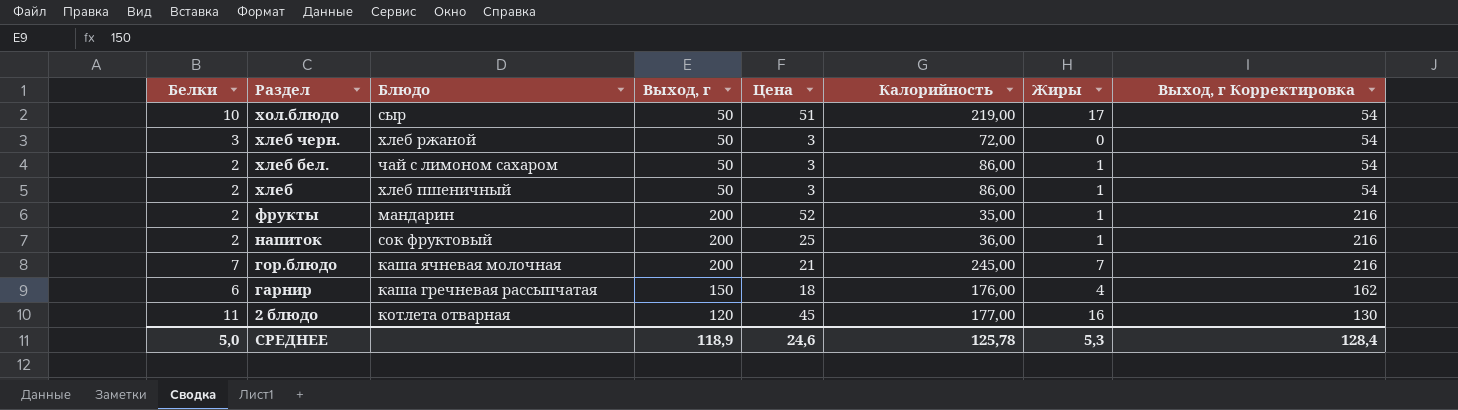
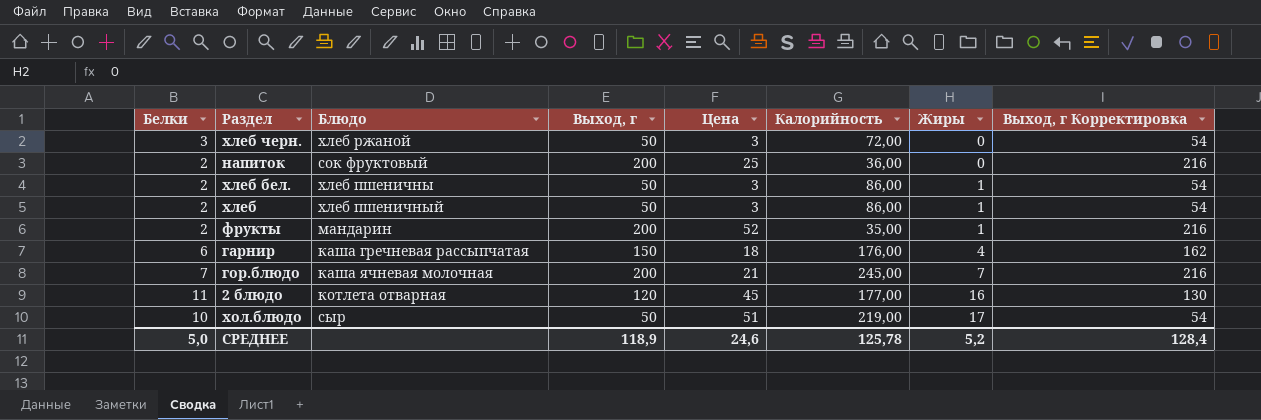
row order: Раздел descending -> Жиры ascending
напиток | Жиры: 1 -> 0
хлеб бел. | Блюдо: чай с лимоном сахаром -> хлеб пшеничны
СРЕДНЕЕ | Жиры: 5,3 -> 5,2

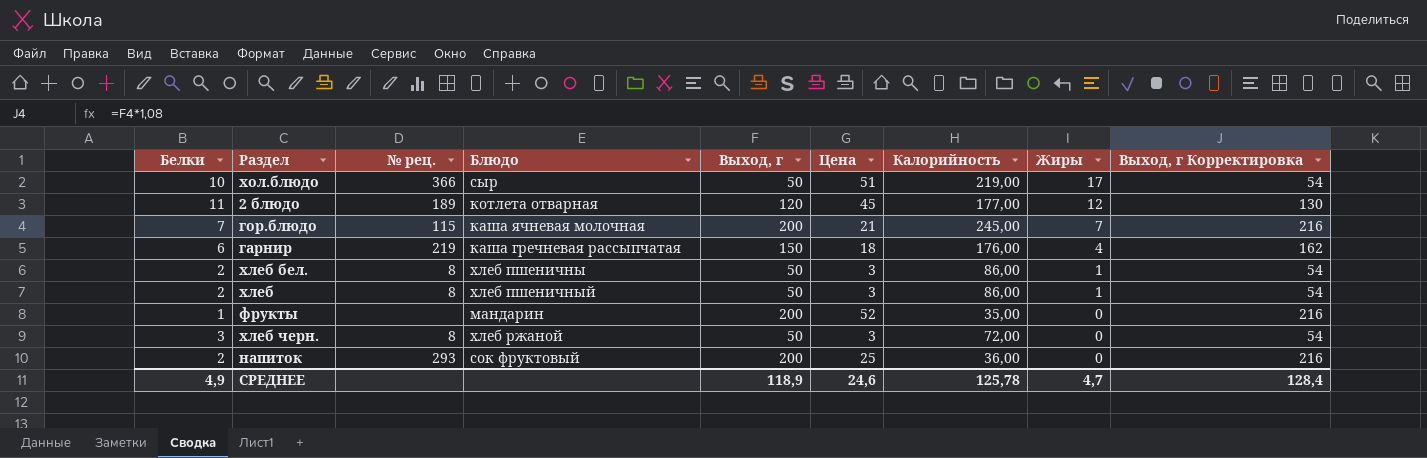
row order: Жиры ascending -> Жиры descending
column № рец. | position: none -> 3
2 блюдо | Жиры: 16 -> 12
фрукты | Белки: 2 -> 1
фрукты | Жиры: 1 -> 0
СРЕДНЕЕ | Белки: 5,0 -> 4,9
СРЕДНЕЕ | Жиры: 5,2 -> 4,7

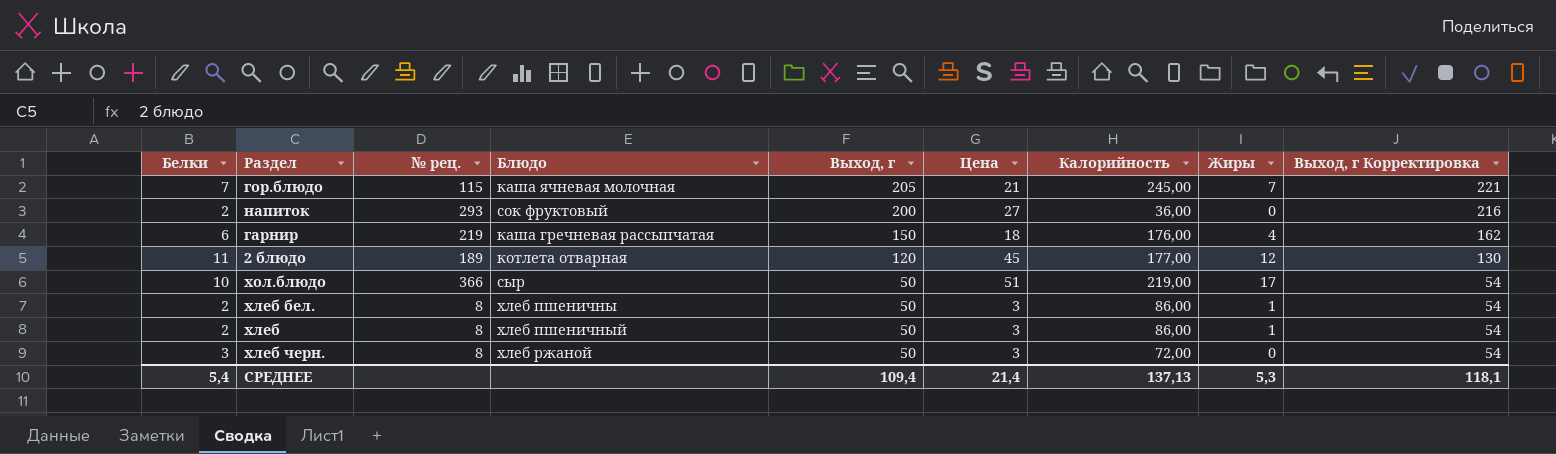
row order: Жиры descending -> Выход, г descending
row фрукты: 1 | none | мандарин | 200 | 52 | 35,00 | 0 | 216 -> none
гор.блюдо | Выход, г: 200 -> 205
гор.блюдо | Выход, г Корректировка: 216 -> 221
напиток | Цена: 25 -> 27
СРЕДНЕЕ | Белки: 4,9 -> 5,4
СРЕДНЕЕ | Выход, г: 118,9 -> 109,4
СРЕДНЕЕ | Цена: 24,6 -> 21,4
СРЕДНЕЕ | Калорийность: 125,78 -> 137,13
СРЕДНЕЕ | Жиры: 4,7 -> 5,3
СРЕДНЕЕ | Выход, г Корректировка: 128,4 -> 118,1

